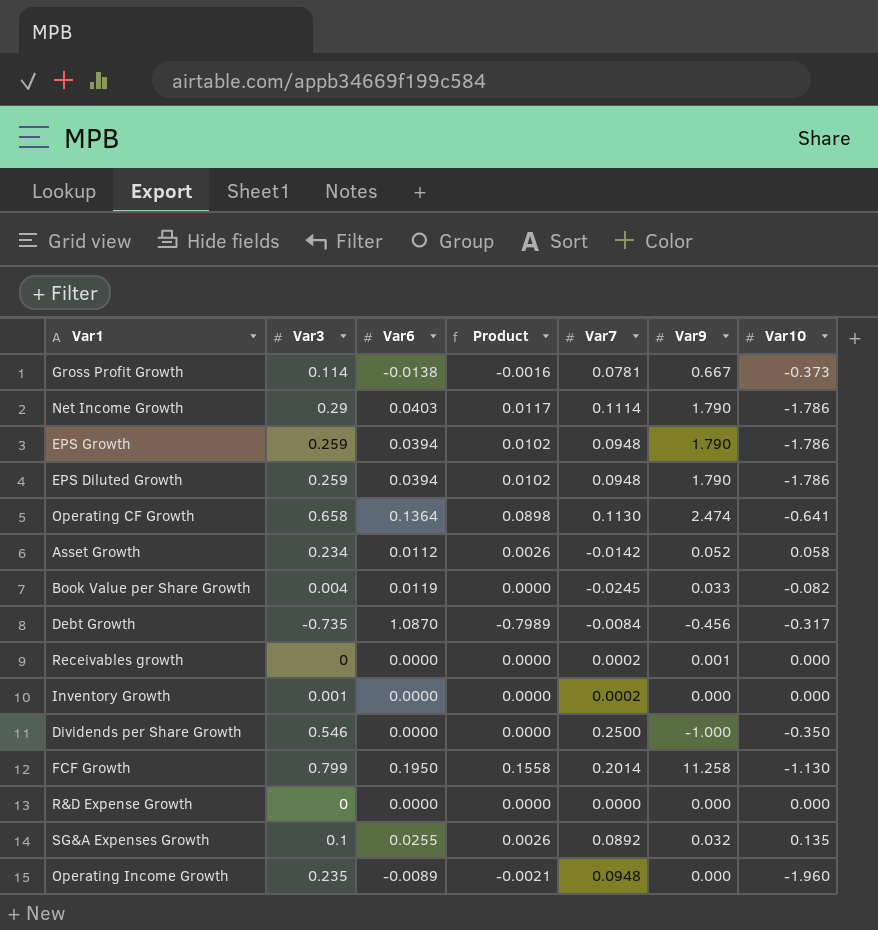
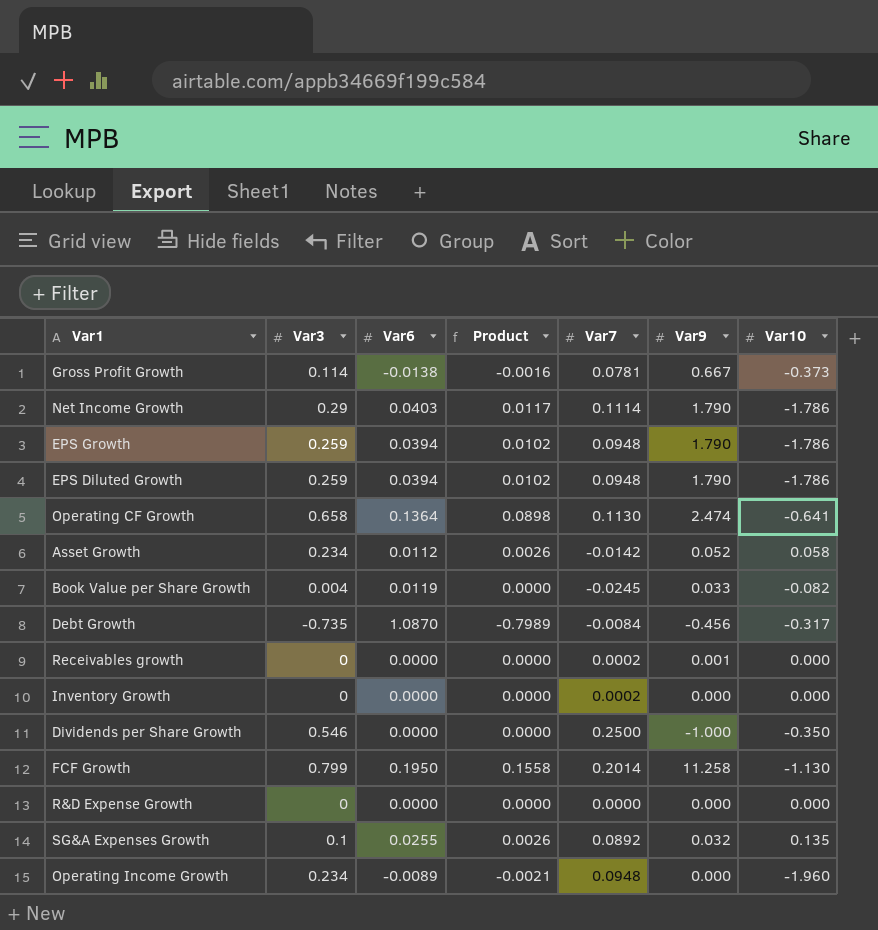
Inventory Growth | Var3: 0.001 -> 0
Operating Income Growth | Var3: 0.235 -> 0.234

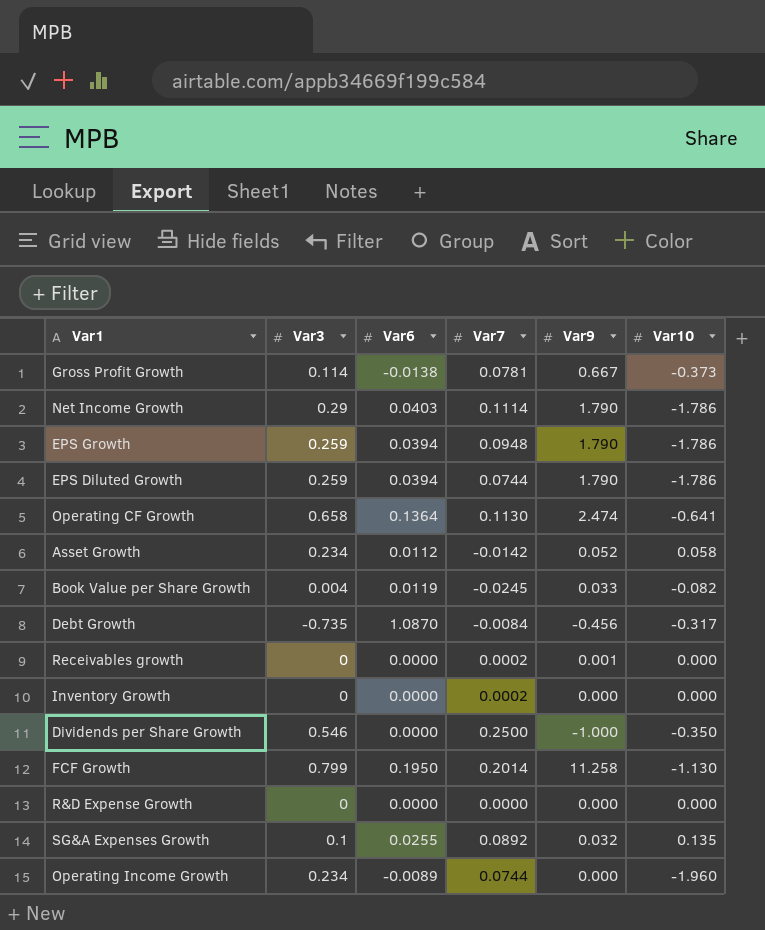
column Product | formula: [Var3] * [Var6] -> none
EPS Diluted Growth | Var7: 0.0948 -> 0.0744
Operating Income Growth | Var7: 0.0948 -> 0.0744

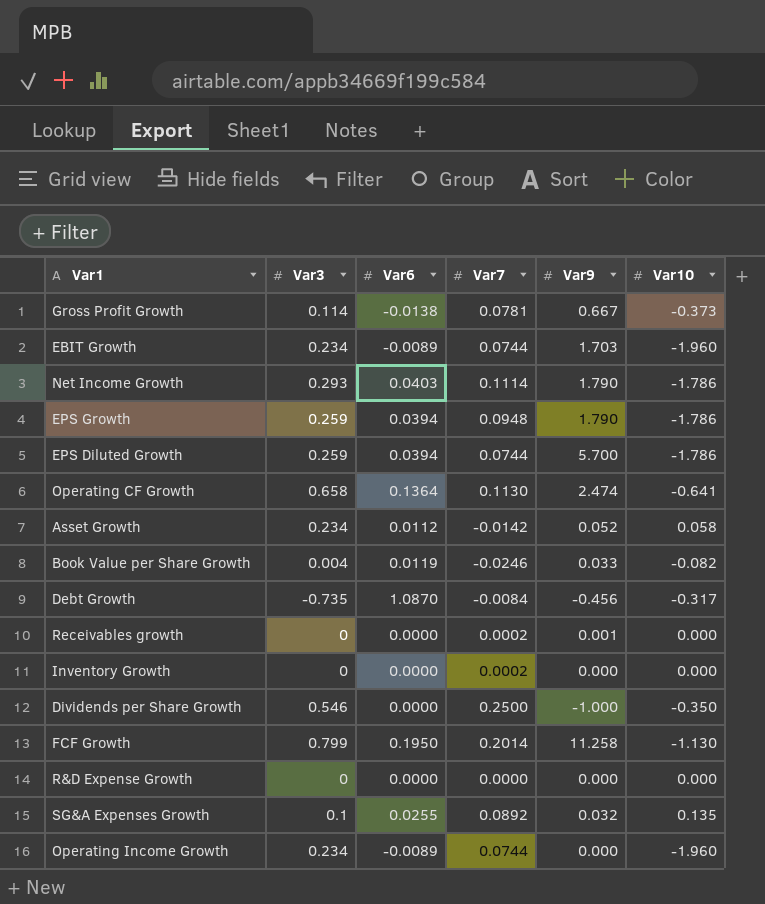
row EBIT Growth: none -> 0.234 | -0.0089 | 0.0744 | 1.703 | -1.960
Net Income Growth | Var3: 0.29 -> 0.293
EPS Diluted Growth | Var9: 1.790 -> 5.700
Book Value per Share Growth | Var7: -0.0245 -> -0.0246

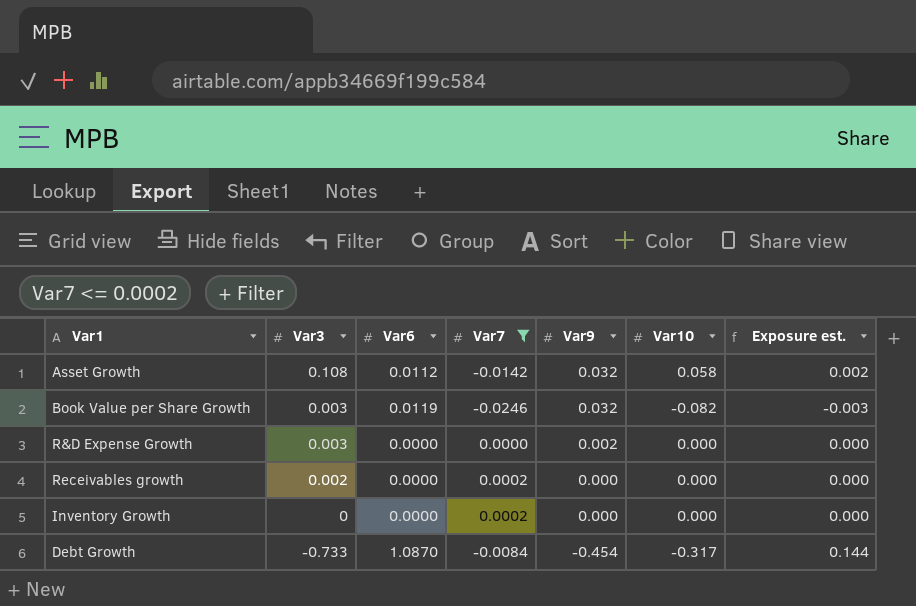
filter: none -> Var7 <= 0.0002
row order: none -> Var3 descending
column Exposure est. | formula: none -> [Var9] * [Var10]
Asset Growth | Var3: 0.234 -> 0.108
Asset Growth | Var9: 0.052 -> 0.032
Book Value per Share Growth | Var3: 0.004 -> 0.003
Book Value per Share Growth | Var9: 0.033 -> 0.032
R&D Expense Growth | Var3: 0 -> 0.003
R&D Expense Growth | Var9: 0.000 -> 0.002
Receivables growth | Var3: 0 -> 0.002
Receivables growth | Var9: 0.001 -> 0.000
Debt Growth | Var3: -0.735 -> -0.733
Debt Growth | Var9: -0.456 -> -0.454

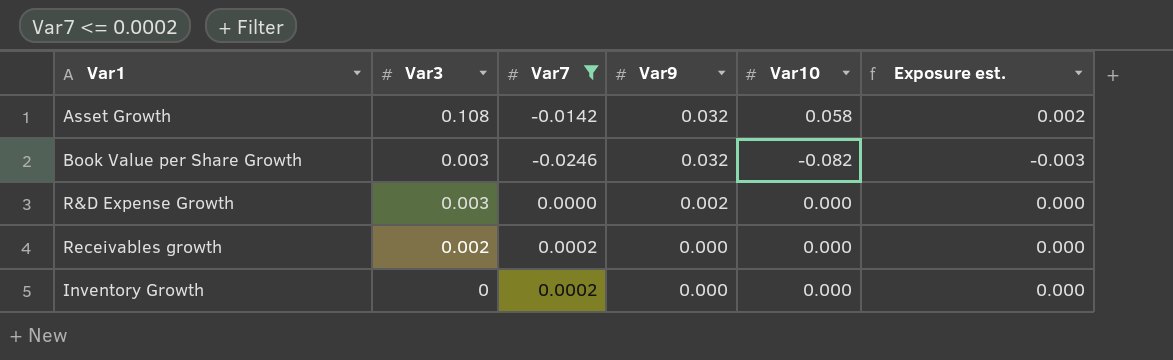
column Var6 | position: 3 -> none
row Debt Growth: -0.733 | 1.0870 | -0.0084 | -0.454 | -0.317 | 0.144 -> none

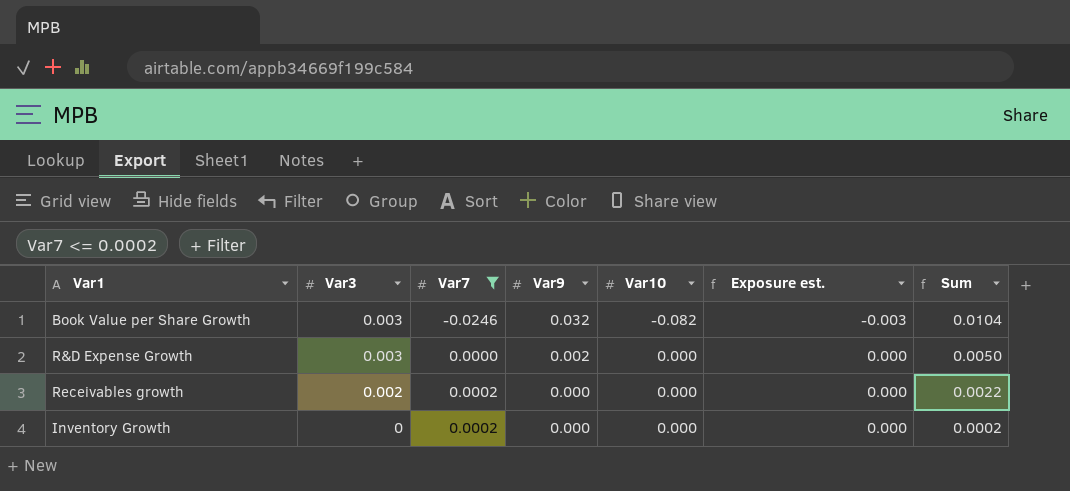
column Sum | formula: none -> [Var3] + [Var7] + [Var9]
row Asset Growth: 0.108 | -0.0142 | 0.032 | 0.058 | 0.002 -> none

